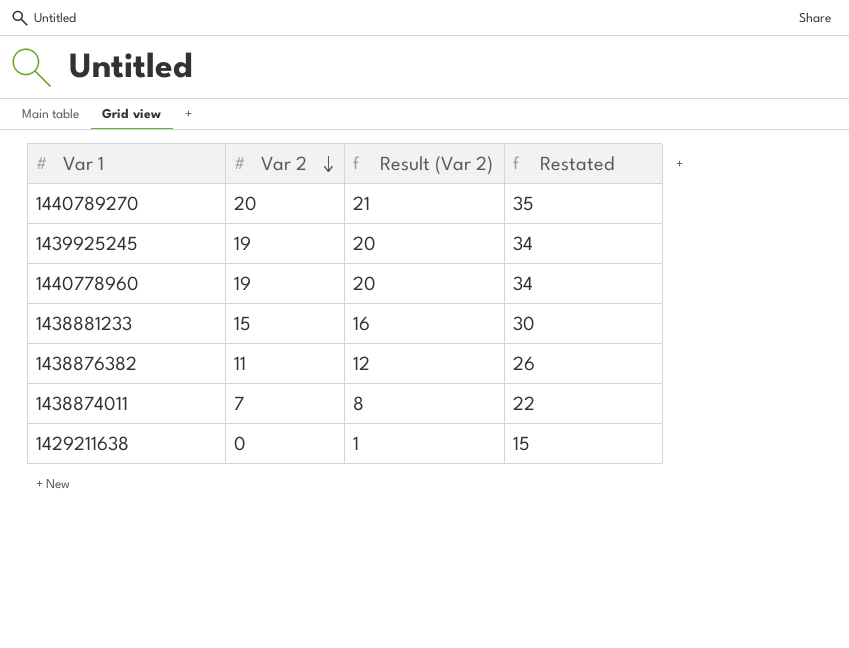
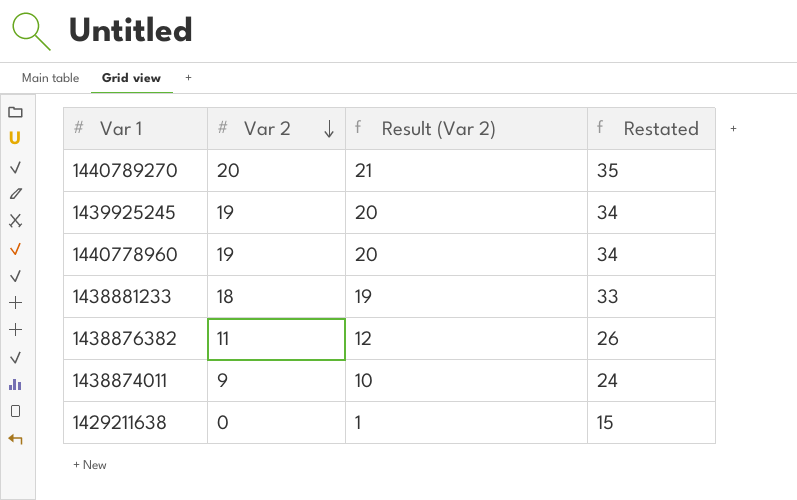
1438881233 | Var 2: 15 -> 18
1438881233 | Result (Var 2): 16 -> 19
1438881233 | Restated: 30 -> 33
1438874011 | Var 2: 7 -> 9
1438874011 | Result (Var 2): 8 -> 10
1438874011 | Restated: 22 -> 24

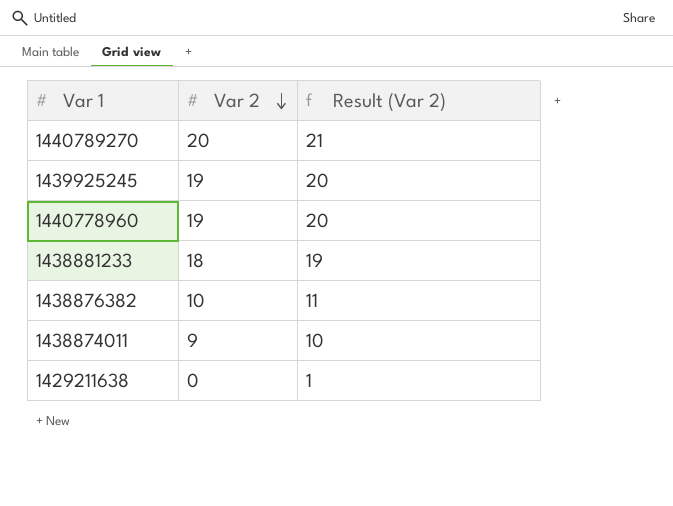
column Restated | formula: [Var 2] + 15 -> none
1438876382 | Var 2: 11 -> 10
1438876382 | Result (Var 2): 12 -> 11

